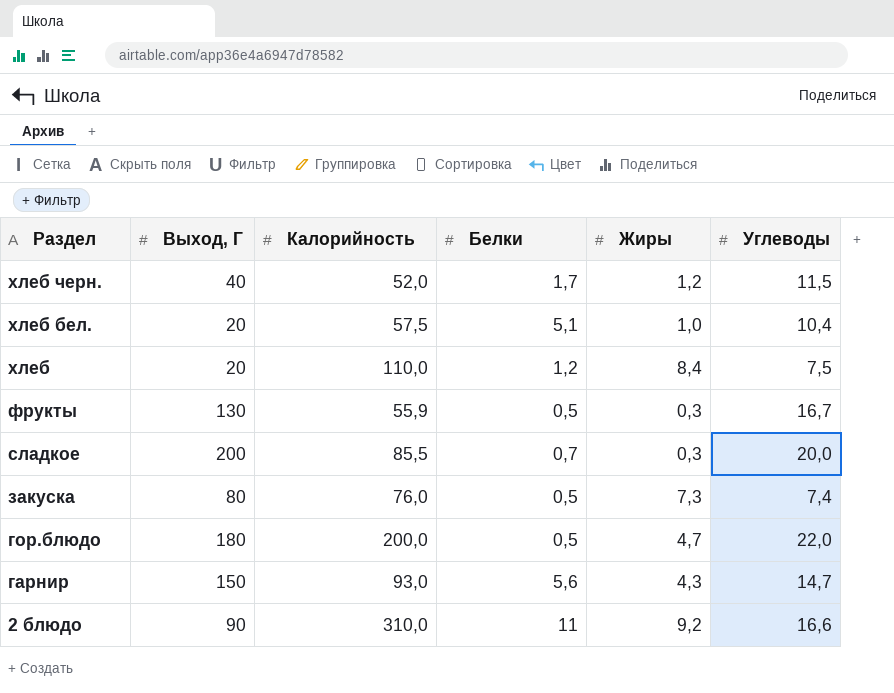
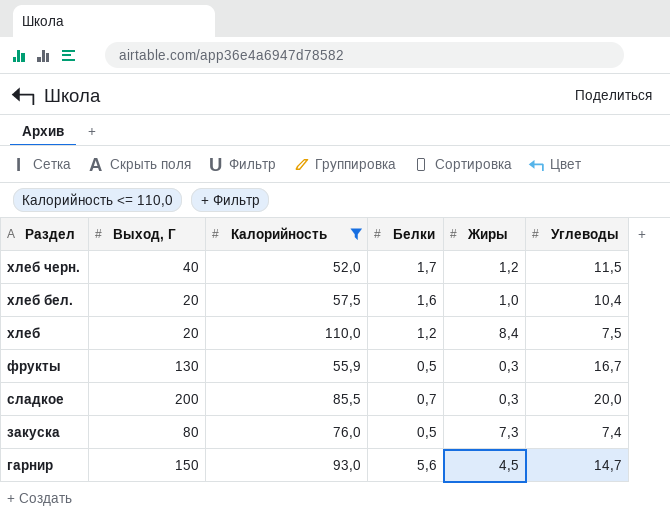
filter: none -> Калорийность <= 110,0
хлеб бел. | Белки: 5,1 -> 1,6
гарнир | Жиры: 4,3 -> 4,5

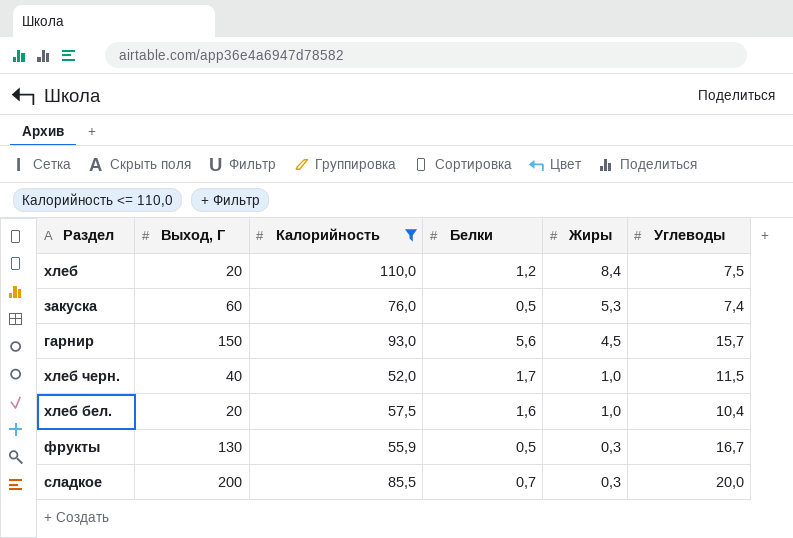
row order: Раздел descending -> Жиры descending
закуска | Выход, Г: 80 -> 60
закуска | Жиры: 7,3 -> 5,3
гарнир | Углеводы: 14,7 -> 15,7
хлеб черн. | Жиры: 1,2 -> 1,0

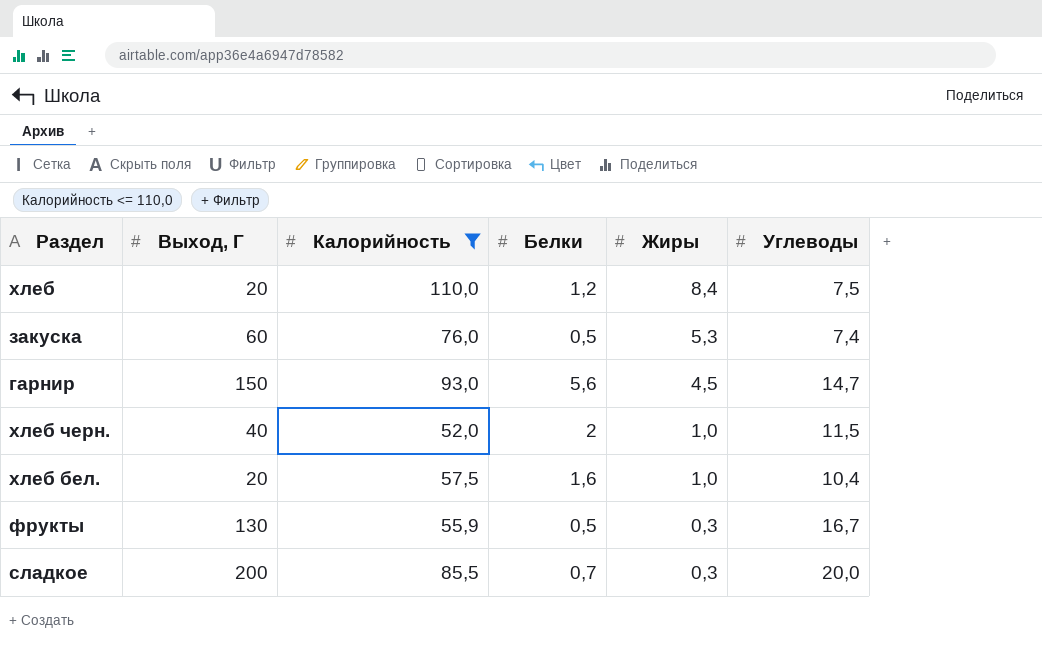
гарнир | Углеводы: 15,7 -> 14,7
хлеб черн. | Белки: 1,7 -> 2

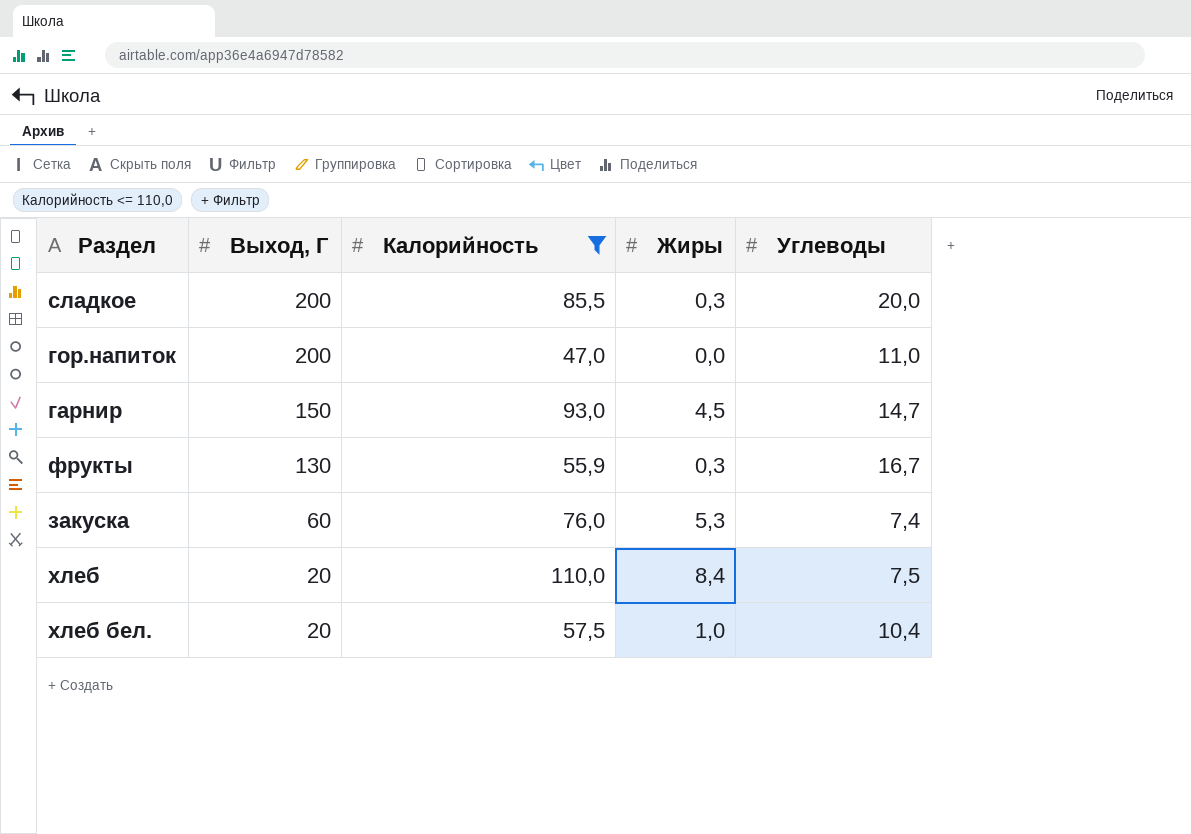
row order: Жиры descending -> Выход, Г descending
column Белки | position: 4 -> none
row хлеб черн.: 40 | 52,0 | 2 | 1,0 | 11,5 -> none
row гор.напиток: none -> 200 | 47,0 | 0,0 | 11,0

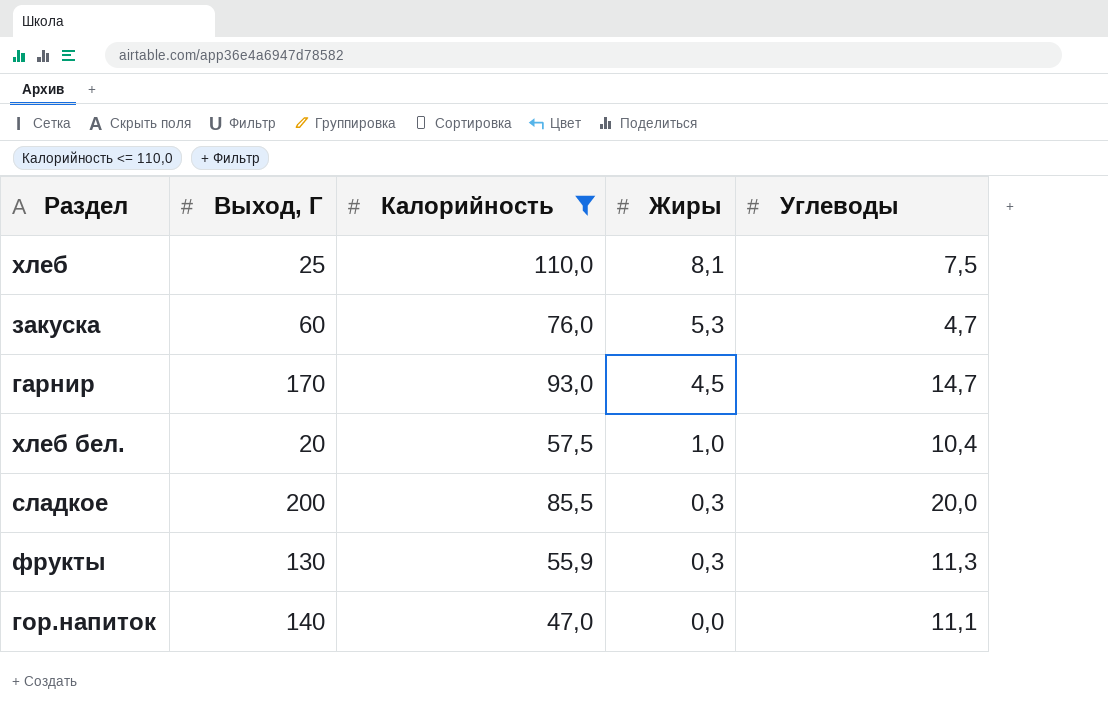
row order: Выход, Г descending -> Жиры descending
хлеб | Выход, Г: 20 -> 25
хлеб | Жиры: 8,4 -> 8,1
закуска | Углеводы: 7,4 -> 4,7
гарнир | Выход, Г: 150 -> 170
фрукты | Углеводы: 16,7 -> 11,3
гор.напиток | Выход, Г: 200 -> 140
гор.напиток | Углеводы: 11,0 -> 11,1

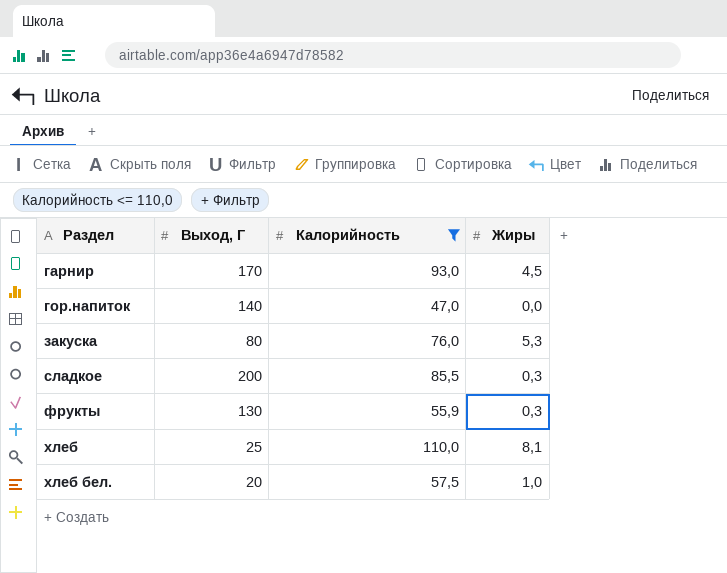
row order: Жиры descending -> Раздел ascending
column Углеводы | position: 5 -> none
закуска | Выход, Г: 60 -> 80

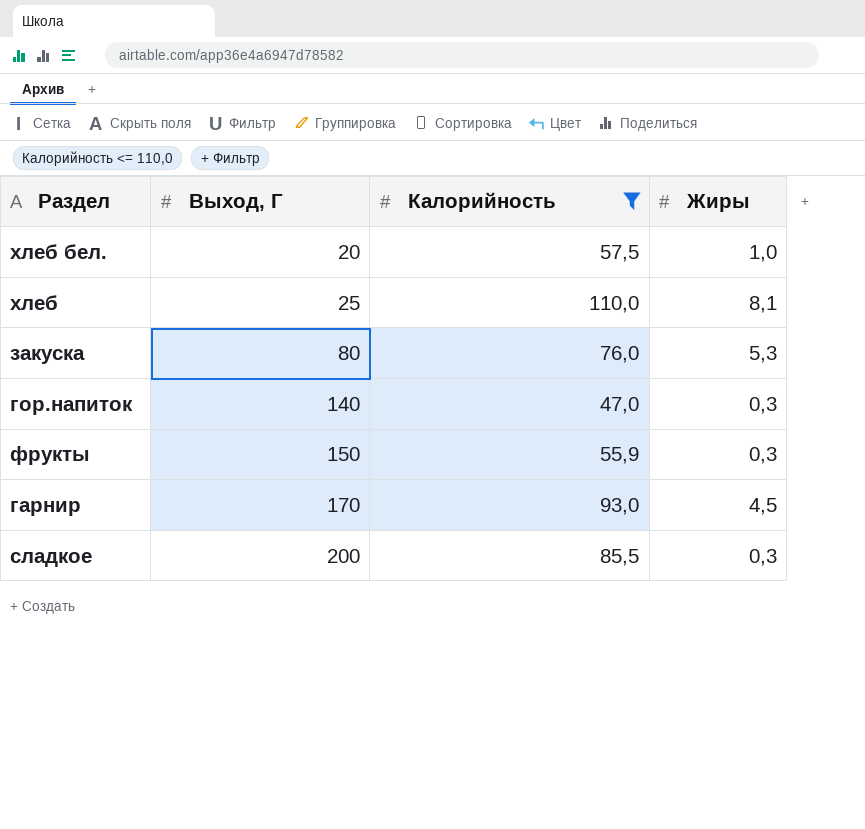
row order: Раздел ascending -> Выход, Г ascending
гор.напиток | Жиры: 0,0 -> 0,3
фрукты | Выход, Г: 130 -> 150

